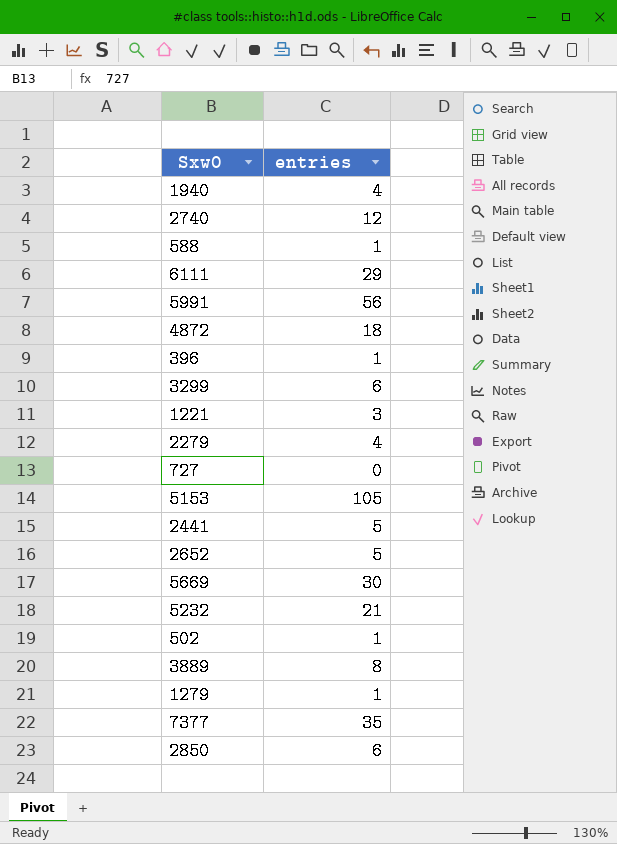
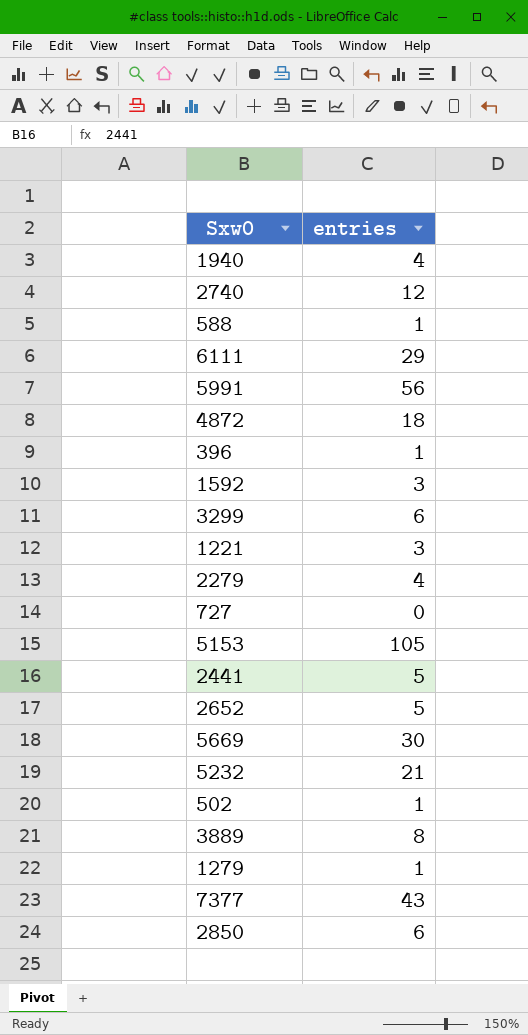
row 1592: none -> 3
7377 | entries: 35 -> 43

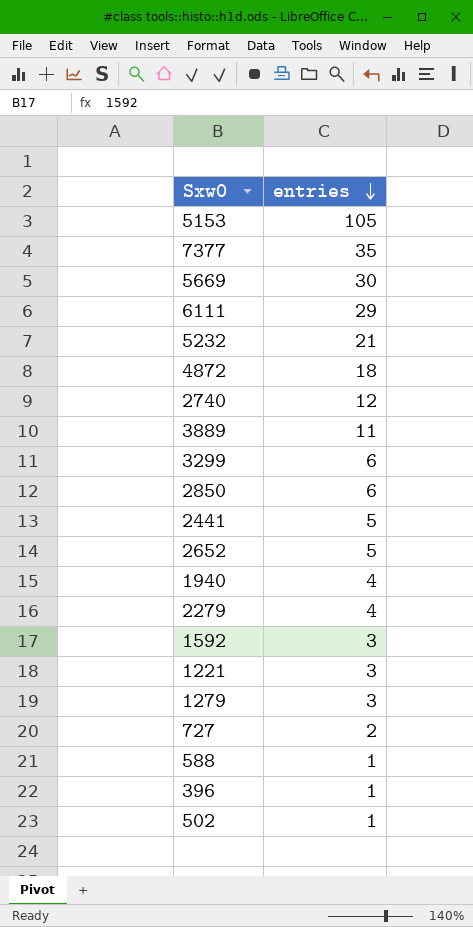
row order: none -> entries descending
row 5991: 56 -> none
7377 | entries: 43 -> 35
3889 | entries: 8 -> 11
1279 | entries: 1 -> 3
727 | entries: 0 -> 2

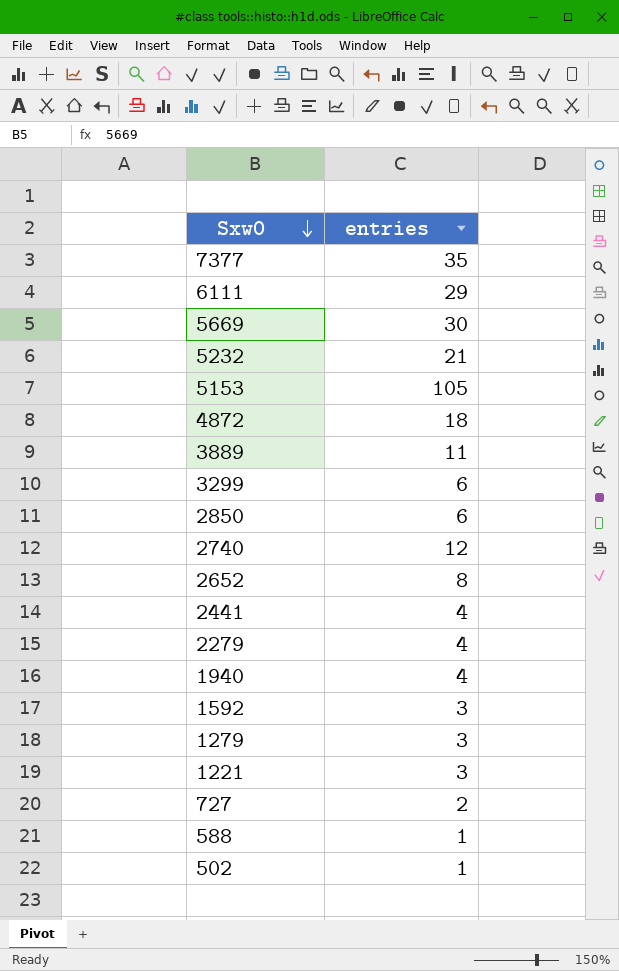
row order: entries descending -> Sxw0 descending
row 396: 1 -> none
2652 | entries: 5 -> 8
2441 | entries: 5 -> 4

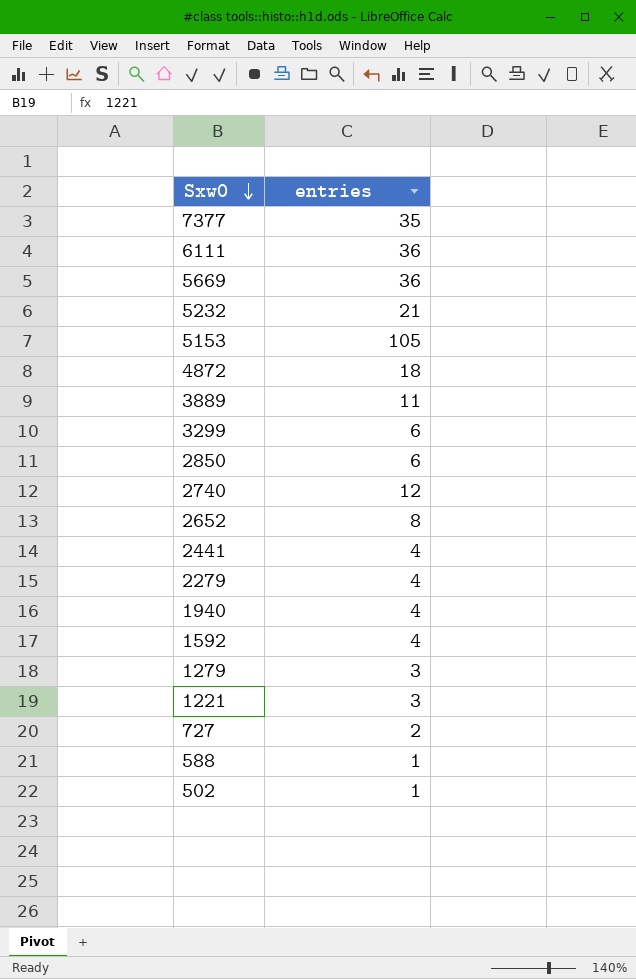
6111 | entries: 29 -> 36
5669 | entries: 30 -> 36
1592 | entries: 3 -> 4

